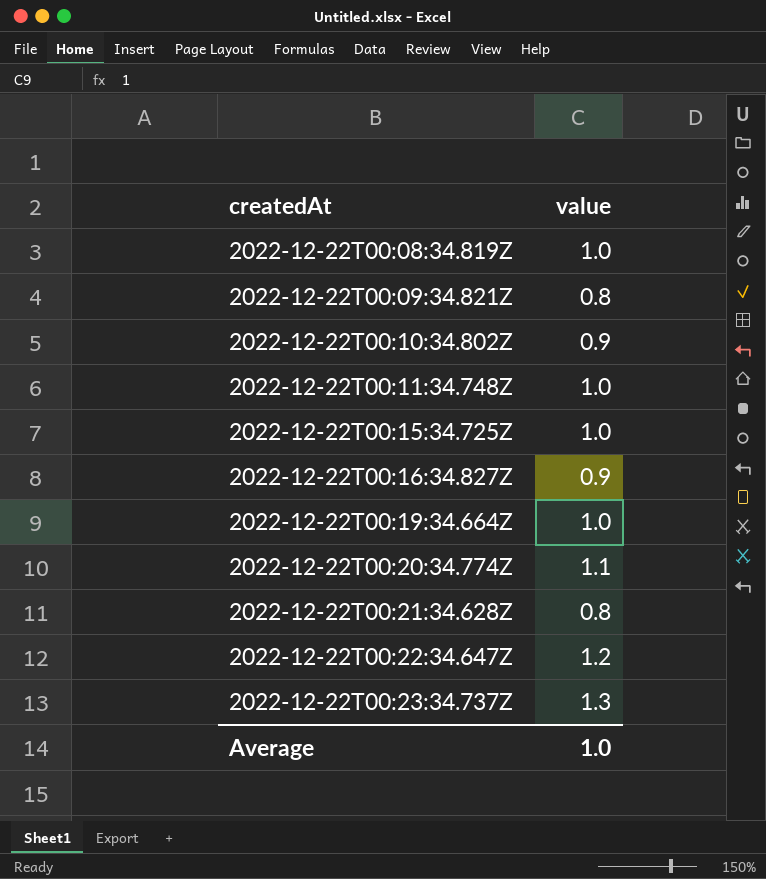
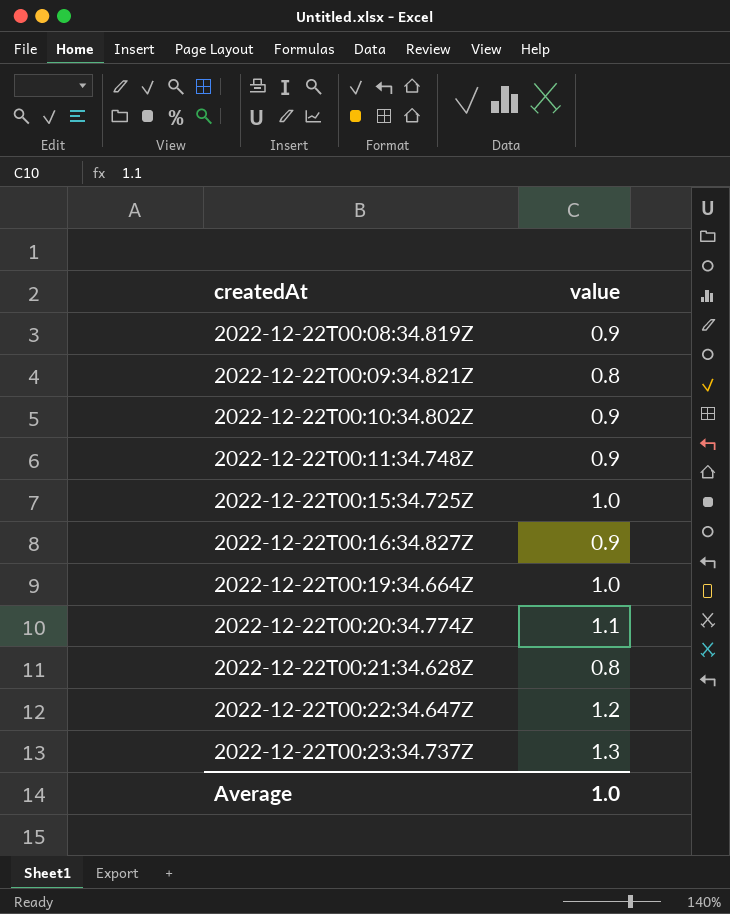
2022-12-22T00:08:34.819Z | value: 1.0 -> 0.9
2022-12-22T00:11:34.748Z | value: 1.0 -> 0.9

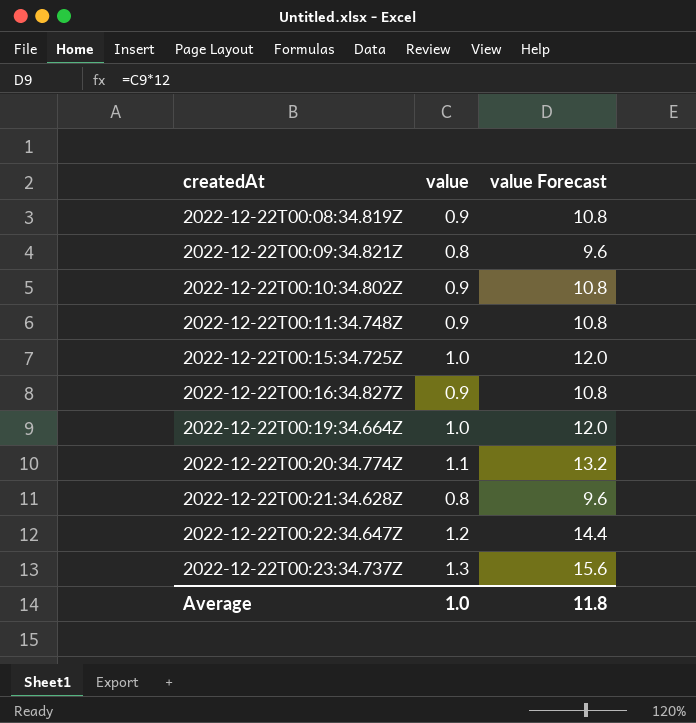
column value Forecast | formula: none -> [value] * 12

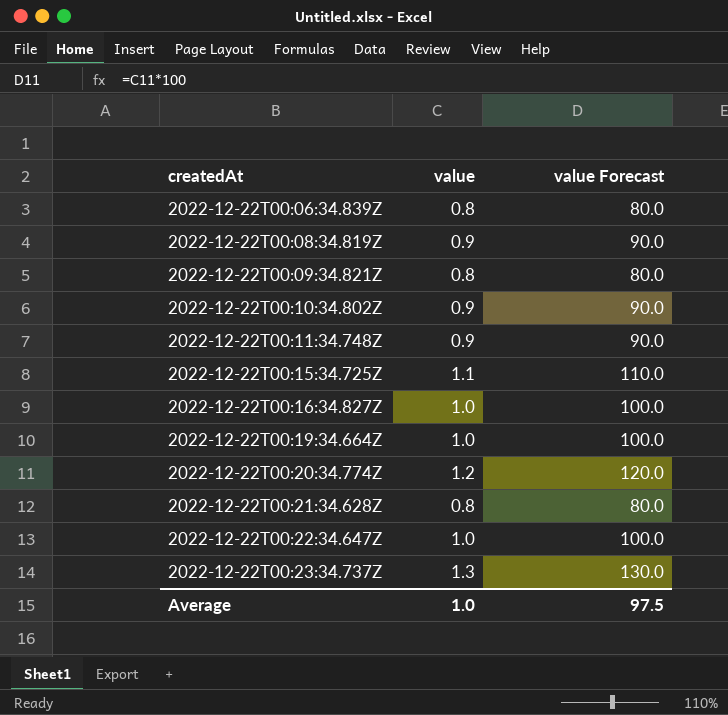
column value Forecast | formula: [value] * 12 -> [value] * 100
row 2022-12-22T00:06:34.839Z: none -> 0.8 | 80.0
2022-12-22T00:15:34.725Z | value: 1.0 -> 1.1
2022-12-22T00:16:34.827Z | value: 0.9 -> 1.0
2022-12-22T00:20:34.774Z | value: 1.1 -> 1.2
2022-12-22T00:22:34.647Z | value: 1.2 -> 1.0
Average | value Forecast: 11.8 -> 97.5

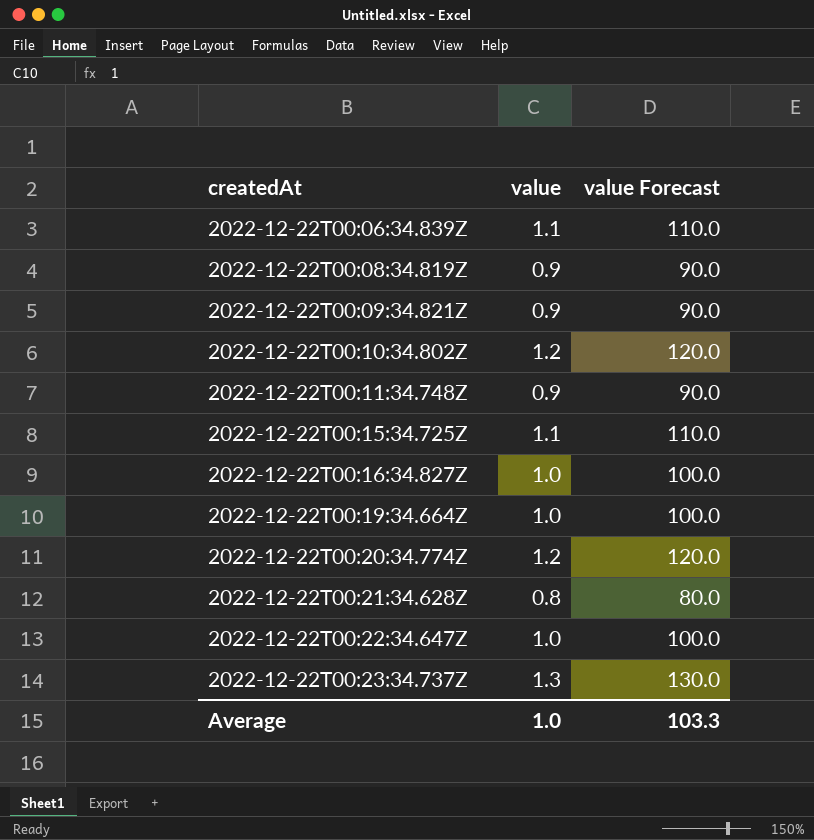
2022-12-22T00:06:34.839Z | value: 0.8 -> 1.1
2022-12-22T00:06:34.839Z | value Forecast: 80.0 -> 110.0
2022-12-22T00:09:34.821Z | value: 0.8 -> 0.9
2022-12-22T00:09:34.821Z | value Forecast: 80.0 -> 90.0
2022-12-22T00:10:34.802Z | value: 0.9 -> 1.2
2022-12-22T00:10:34.802Z | value Forecast: 90.0 -> 120.0
Average | value Forecast: 97.5 -> 103.3

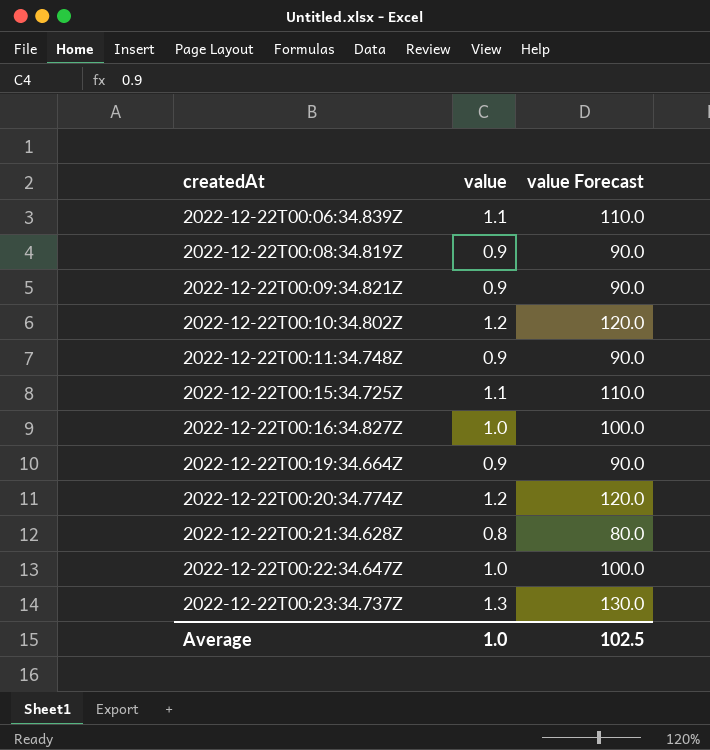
2022-12-22T00:19:34.664Z | value: 1.0 -> 0.9
2022-12-22T00:19:34.664Z | value Forecast: 100.0 -> 90.0
Average | value Forecast: 103.3 -> 102.5

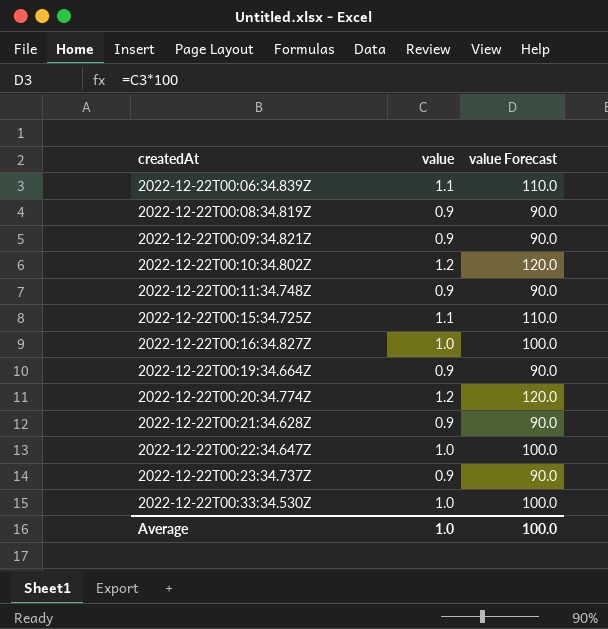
2022-12-22T00:21:34.628Z | value: 0.8 -> 0.9
2022-12-22T00:21:34.628Z | value Forecast: 80.0 -> 90.0
2022-12-22T00:23:34.737Z | value: 1.3 -> 0.9
2022-12-22T00:23:34.737Z | value Forecast: 130.0 -> 90.0
row 2022-12-22T00:33:34.530Z: none -> 1.0 | 100.0
Average | value Forecast: 102.5 -> 100.0

